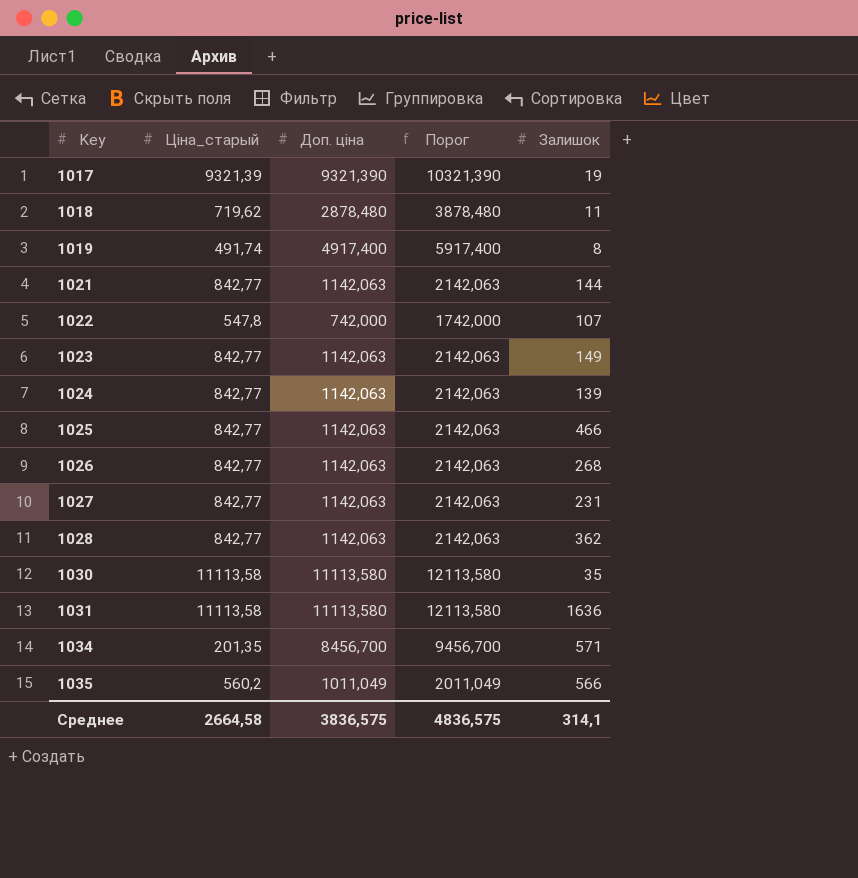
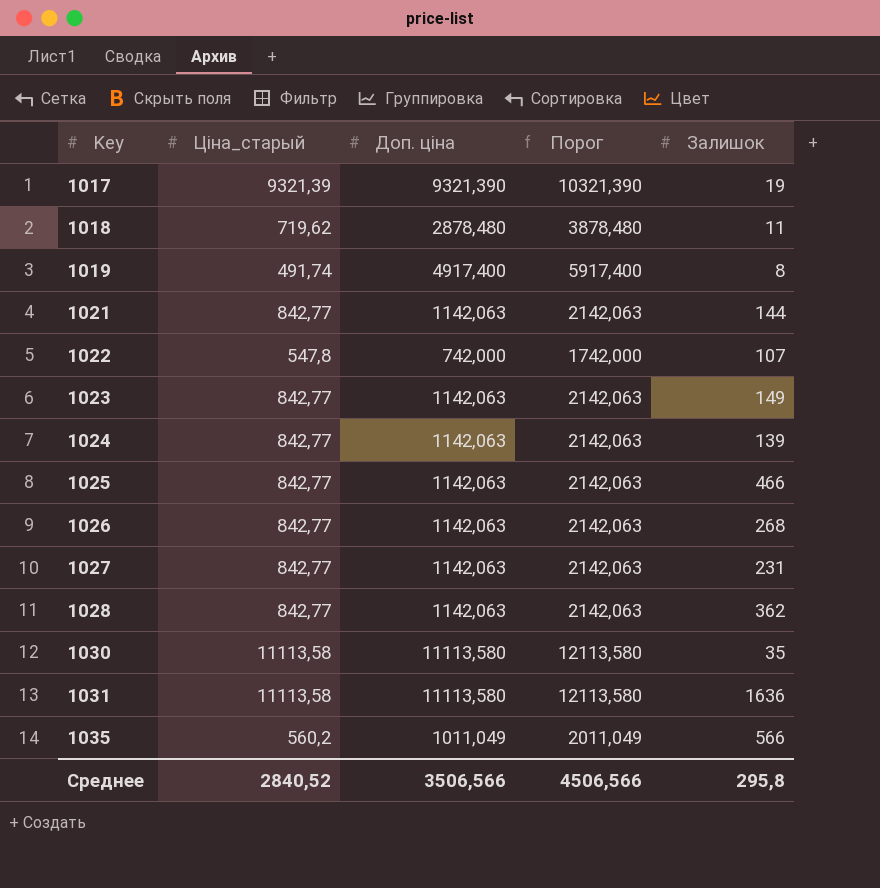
row 1034: 201,35 | 8456,700 | 9456,700 | 571 -> none
Среднее | Ціна_старый: 2664,58 -> 2840,52
Среднее | Доп. ціна: 3836,575 -> 3506,566
Среднее | Порог: 4836,575 -> 4506,566
Среднее | Залишок: 314,1 -> 295,8

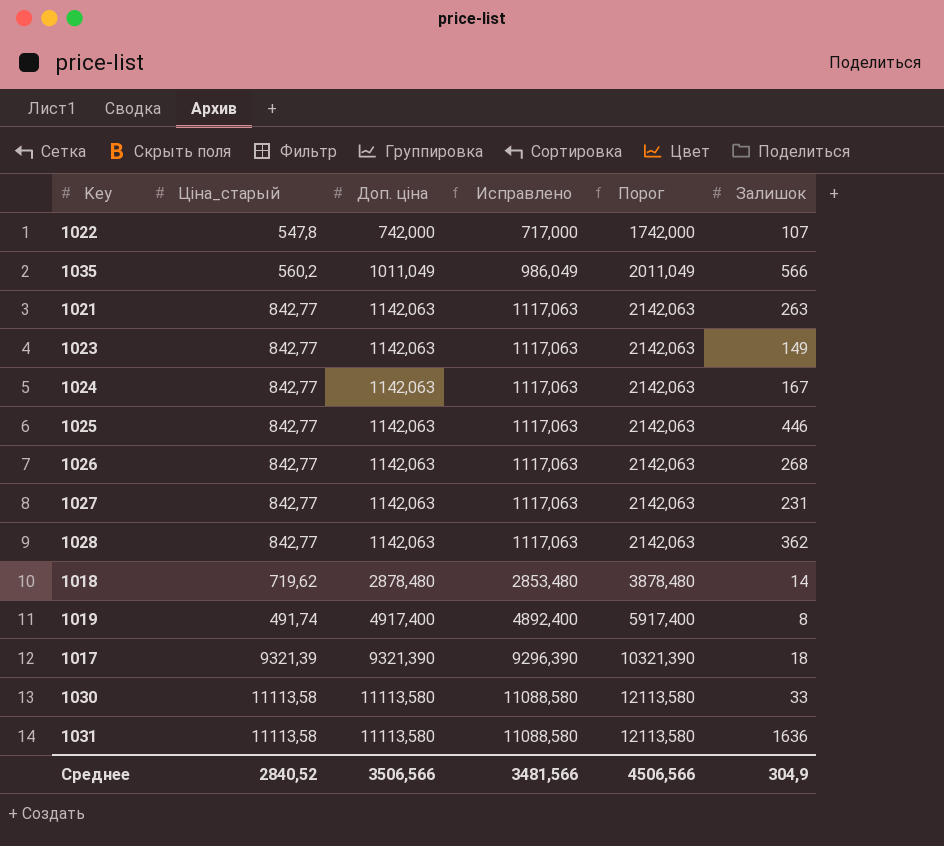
row order: Key ascending -> Доп. ціна ascending
column Исправлено | formula: none -> [Доп. ціна] - 25
1021 | Залишок: 144 -> 263
1024 | Залишок: 139 -> 167
1025 | Залишок: 466 -> 446
1018 | Залишок: 11 -> 14
1017 | Залишок: 19 -> 18
1030 | Залишок: 35 -> 33
Среднее | Залишок: 295,8 -> 304,9

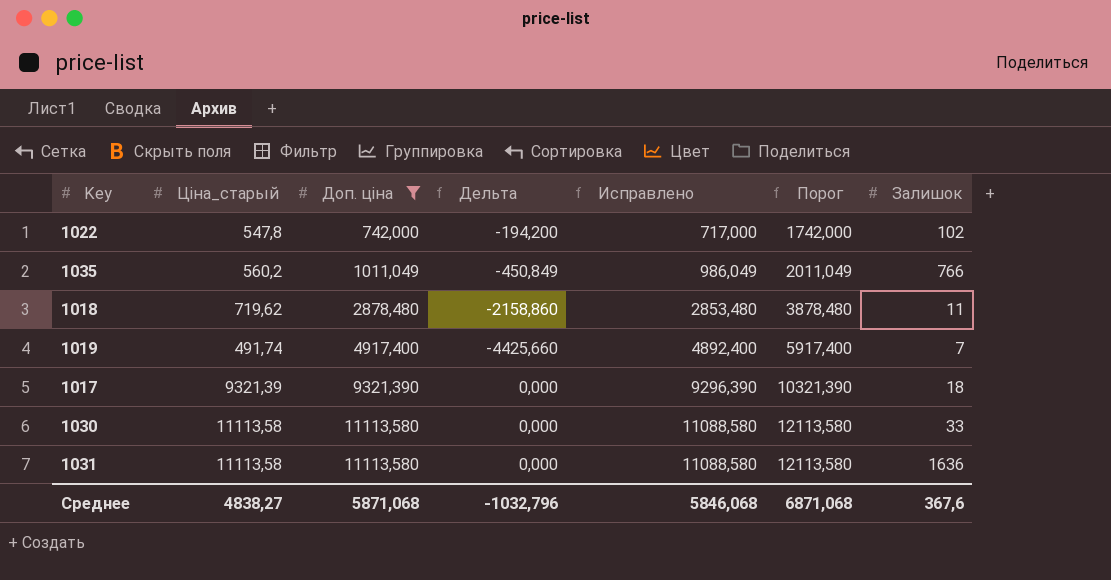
filter: none -> Доп. ціна != 1142,063
column Дельта | formula: none -> [Ціна_старый] - [Доп. ціна]
1022 | Залишок: 107 -> 102
1035 | Залишок: 566 -> 766
1018 | Залишок: 14 -> 11
1019 | Залишок: 8 -> 7
Среднее | Ціна_старый: 2840,52 -> 4838,27
Среднее | Доп. ціна: 3506,566 -> 5871,068
Среднее | Исправлено: 3481,566 -> 5846,068
Среднее | Порог: 4506,566 -> 6871,068
Среднее | Залишок: 304,9 -> 367,6

